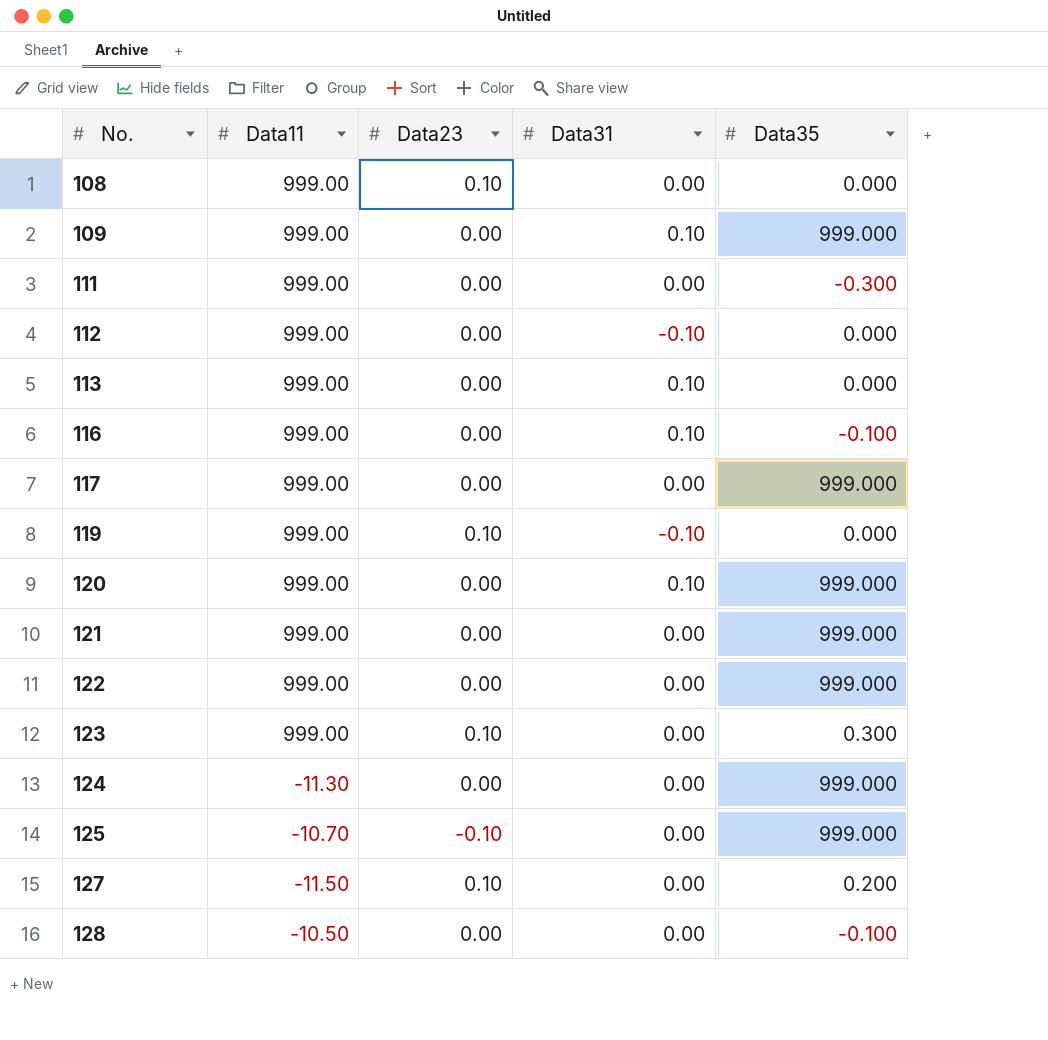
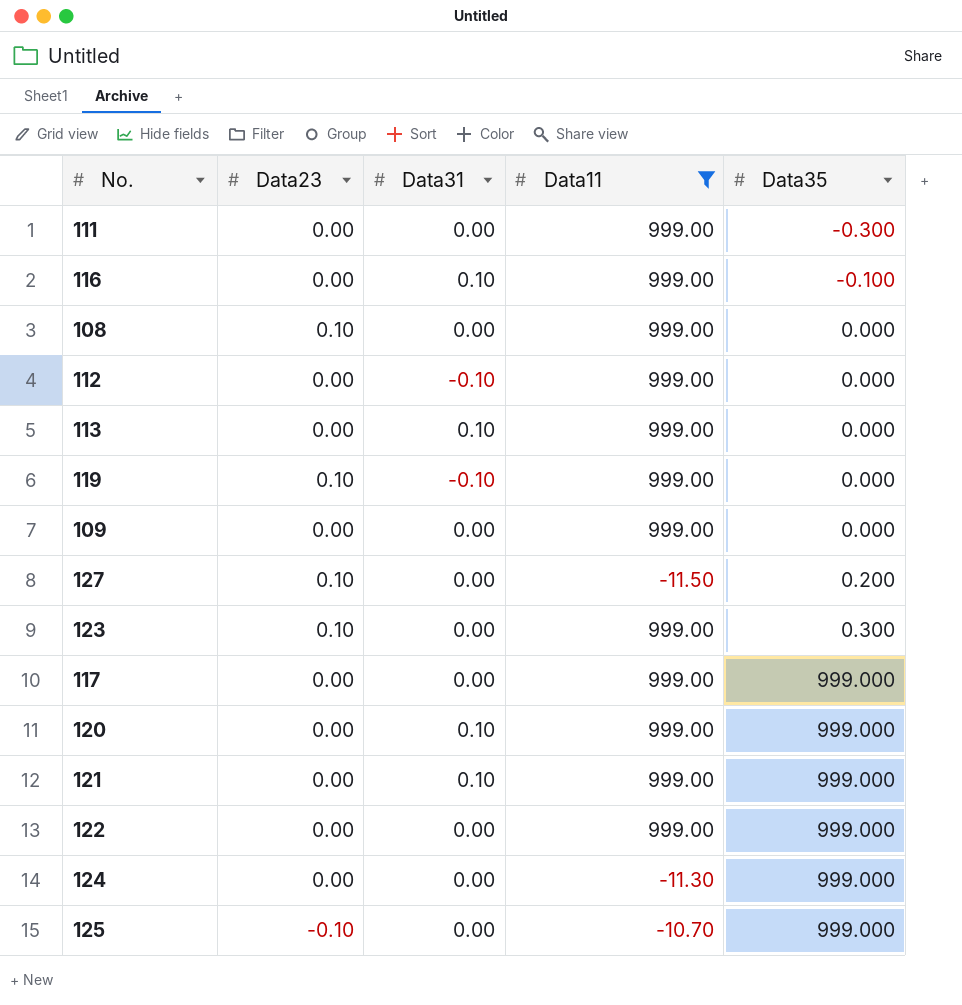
filter: none -> Data11 != -10.50
row order: No. ascending -> Data35 ascending
column Data11 | position: 2 -> 4
109 | Data31: 0.10 -> 0.00
109 | Data35: 999.000 -> 0.000
121 | Data31: 0.00 -> 0.10

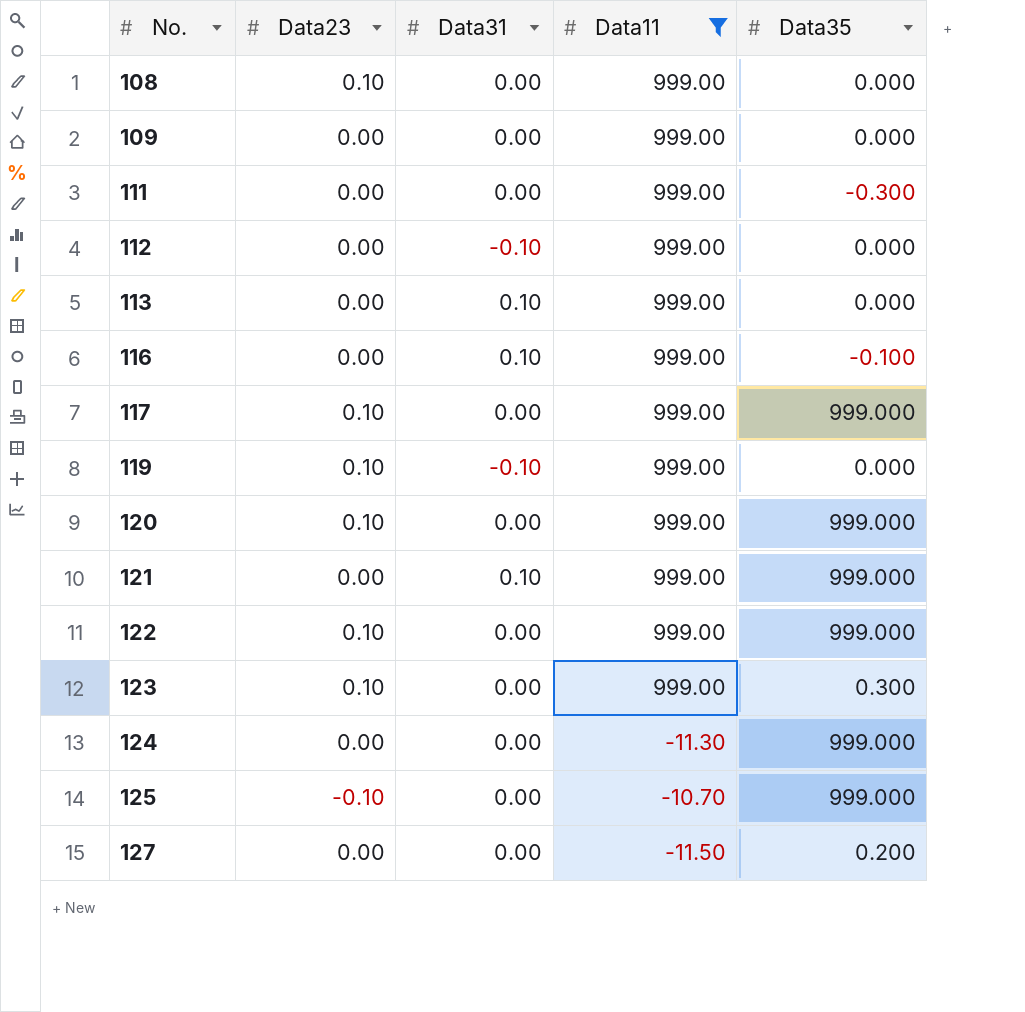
row order: Data35 ascending -> No. ascending
117 | Data23: 0.00 -> 0.10
120 | Data23: 0.00 -> 0.10
120 | Data31: 0.10 -> 0.00
122 | Data23: 0.00 -> 0.10
127 | Data23: 0.10 -> 0.00

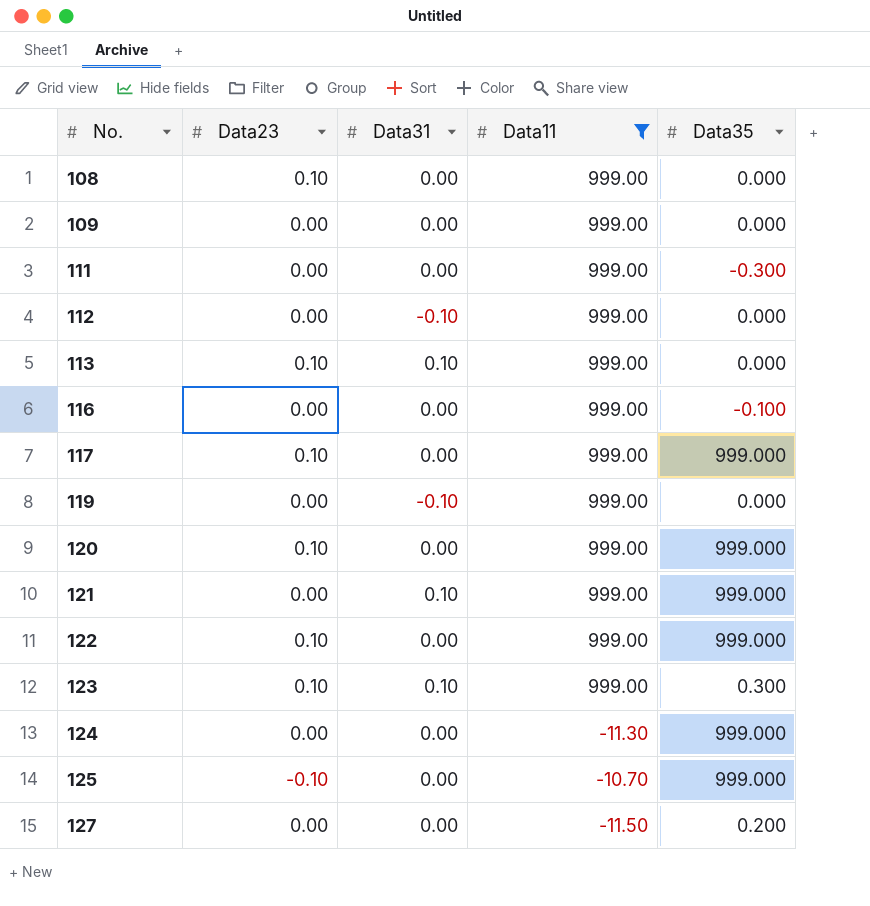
113 | Data23: 0.00 -> 0.10
116 | Data31: 0.10 -> 0.00
119 | Data23: 0.10 -> 0.00
123 | Data31: 0.00 -> 0.10

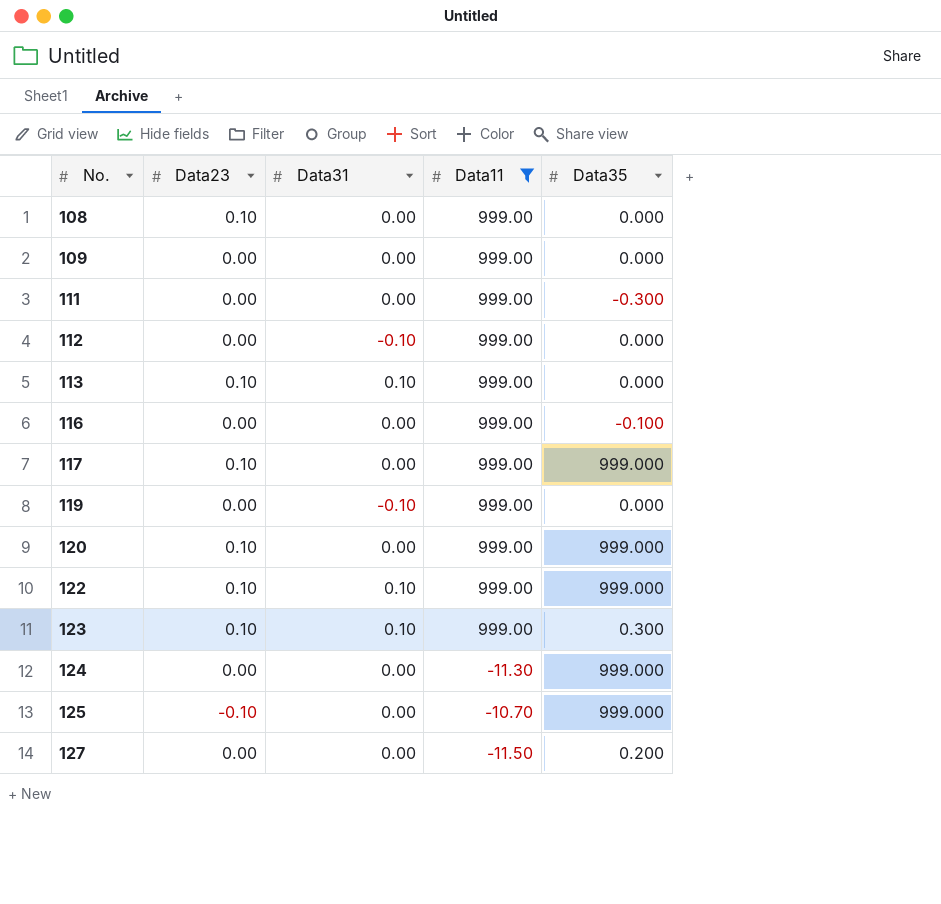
row 121: 0.00 | 0.10 | 999.00 | 999.000 -> none
122 | Data31: 0.00 -> 0.10

